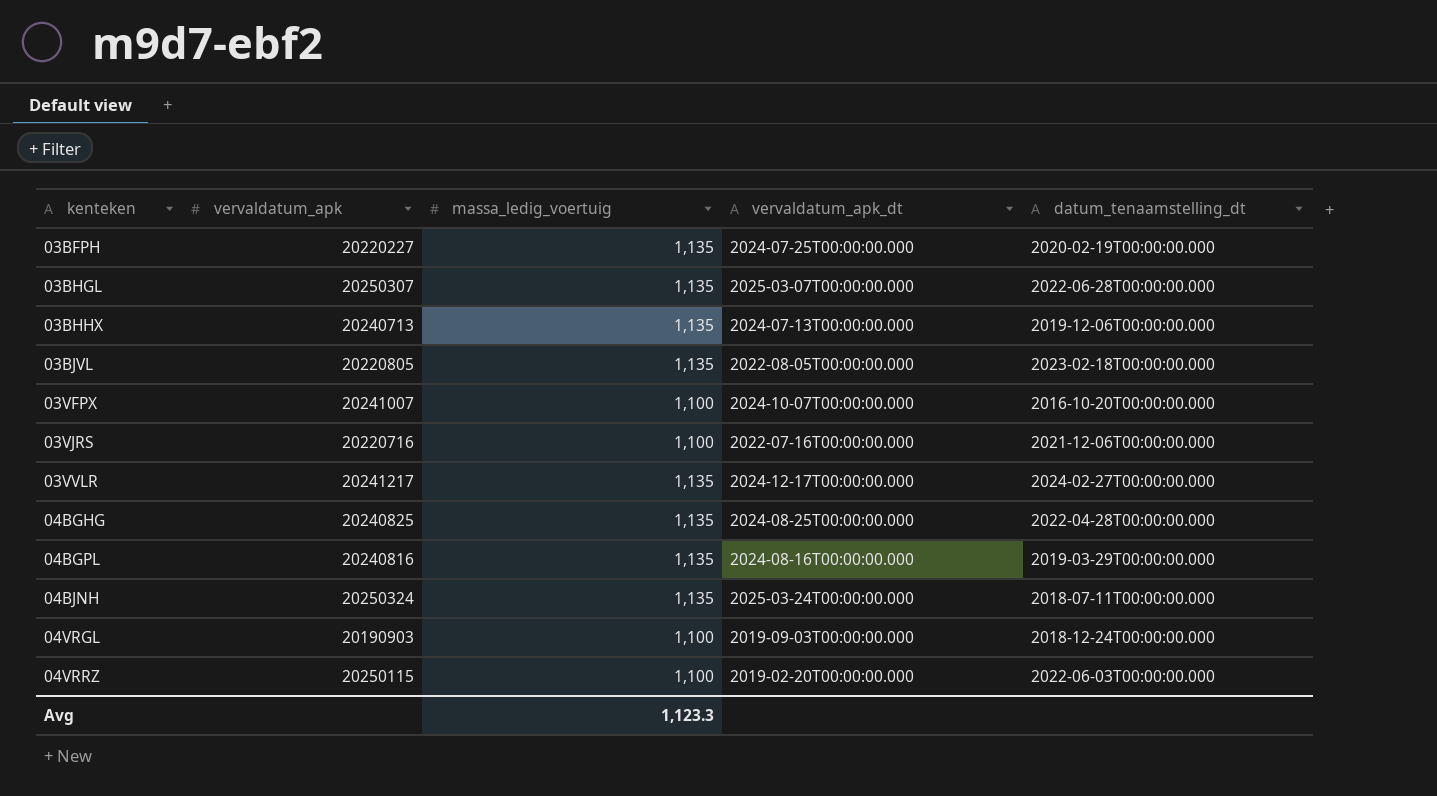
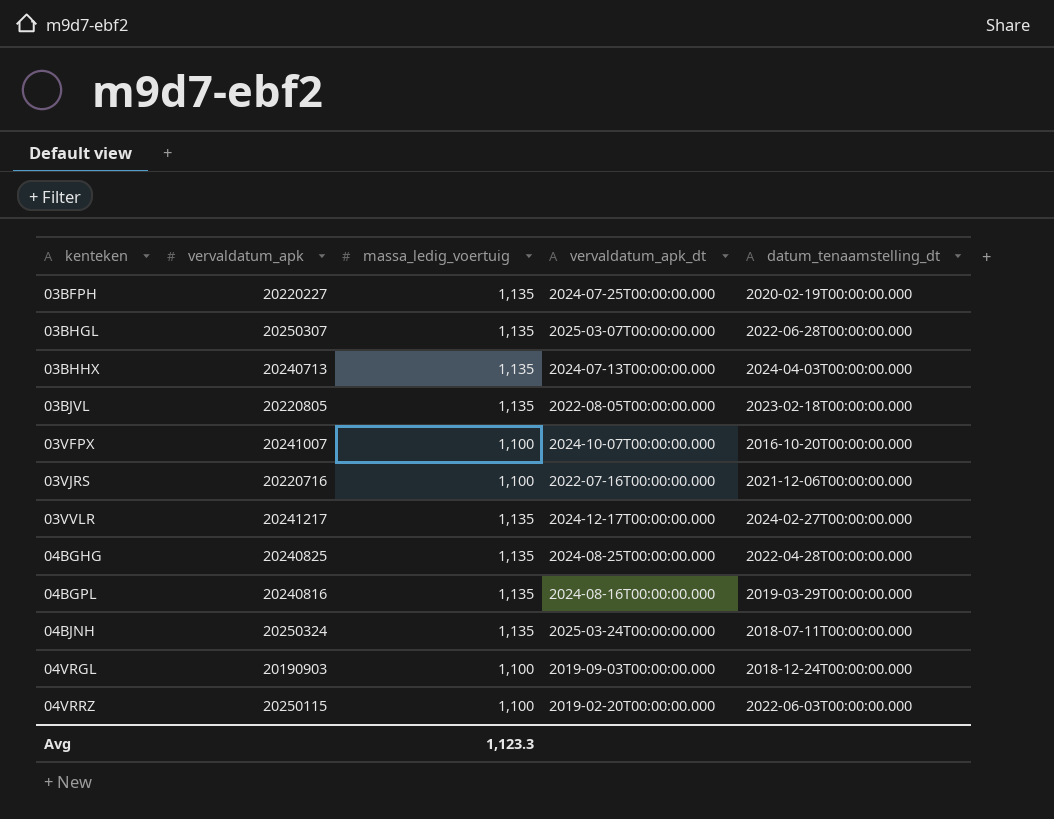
03BHHX | datum_tenaamstelling_dt: 2019-12-06T00:00:00.000 -> 2024-04-03T00:00:00.000

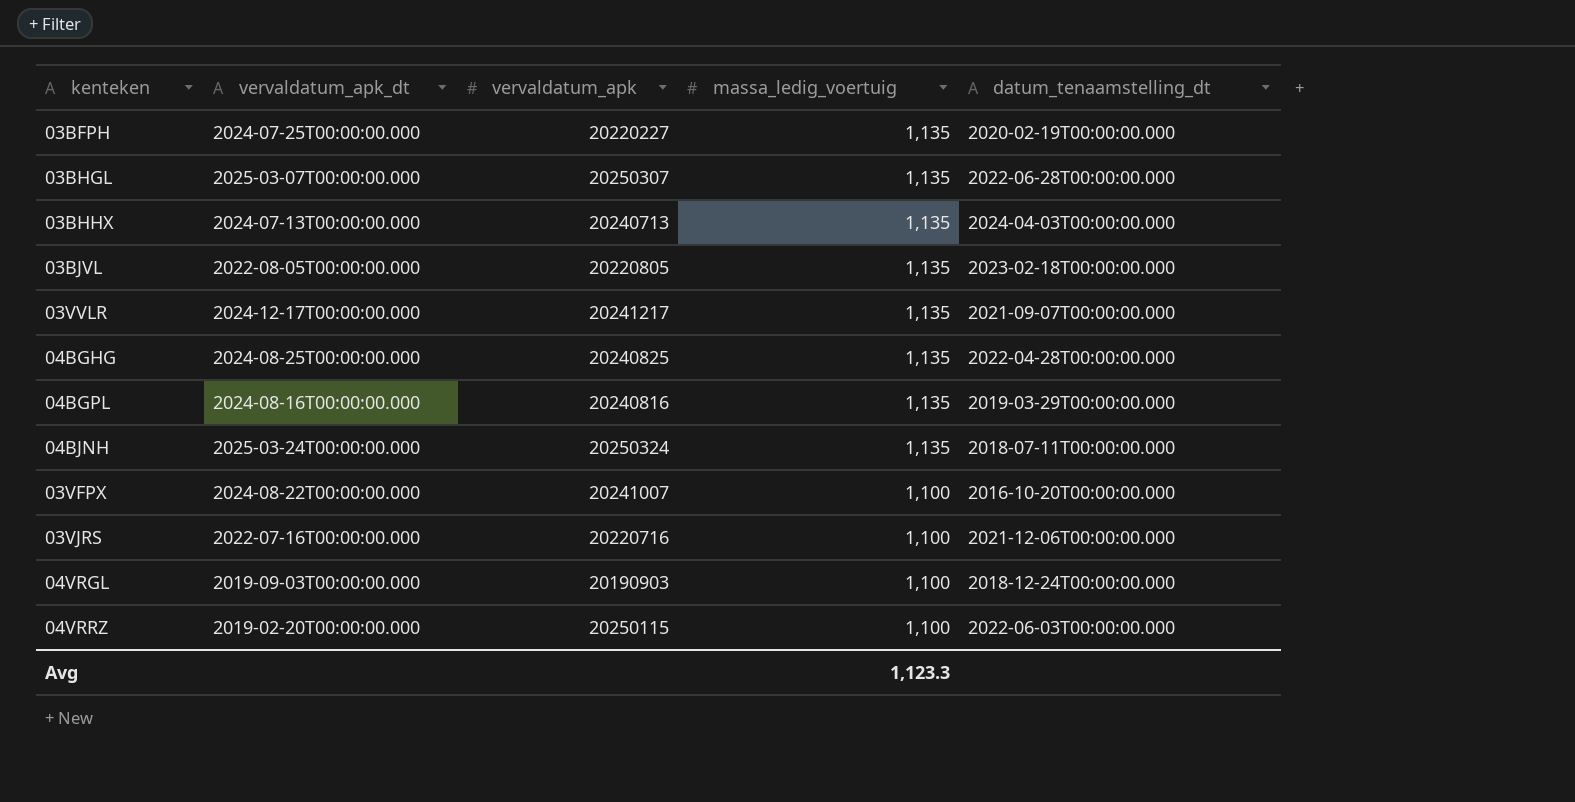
row order: kenteken ascending -> massa_ledig_voertuig descending
column vervaldatum_apk_dt | position: 4 -> 2
03VVLR | datum_tenaamstelling_dt: 2024-02-27T00:00:00.000 -> 2021-09-07T00:00:00.000
03VFPX | vervaldatum_apk_dt: 2024-10-07T00:00:00.000 -> 2024-08-22T00:00:00.000

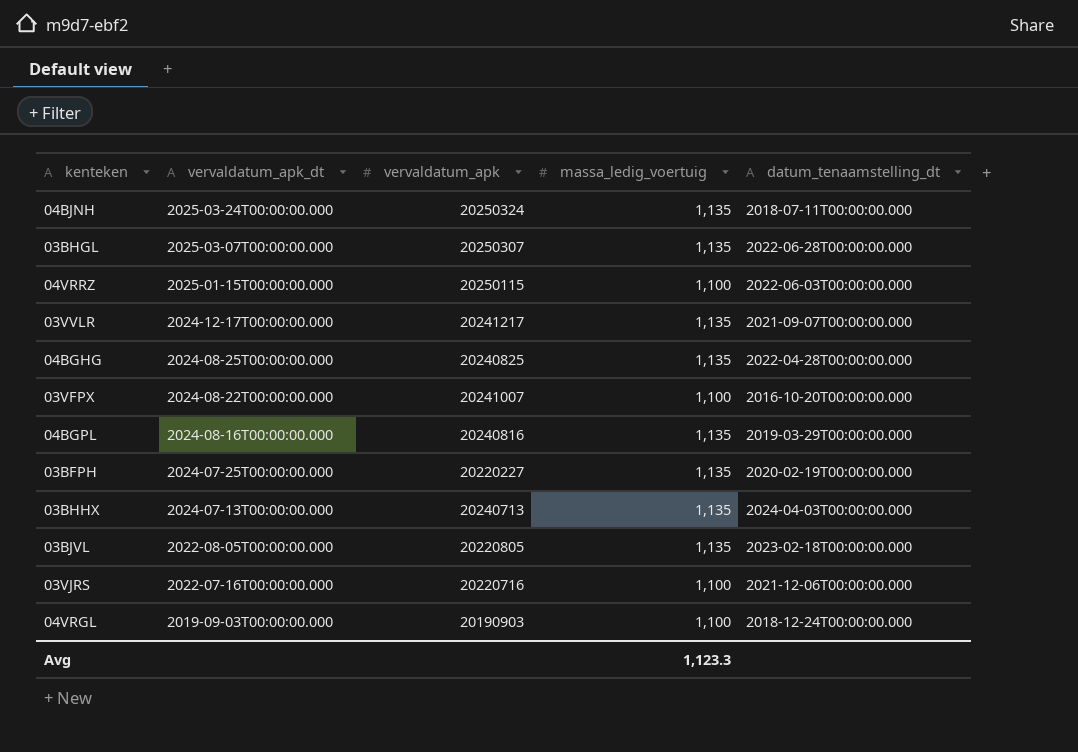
row order: massa_ledig_voertuig descending -> vervaldatum_apk_dt descending
04VRRZ | vervaldatum_apk_dt: 2019-02-20T00:00:00.000 -> 2025-01-15T00:00:00.000

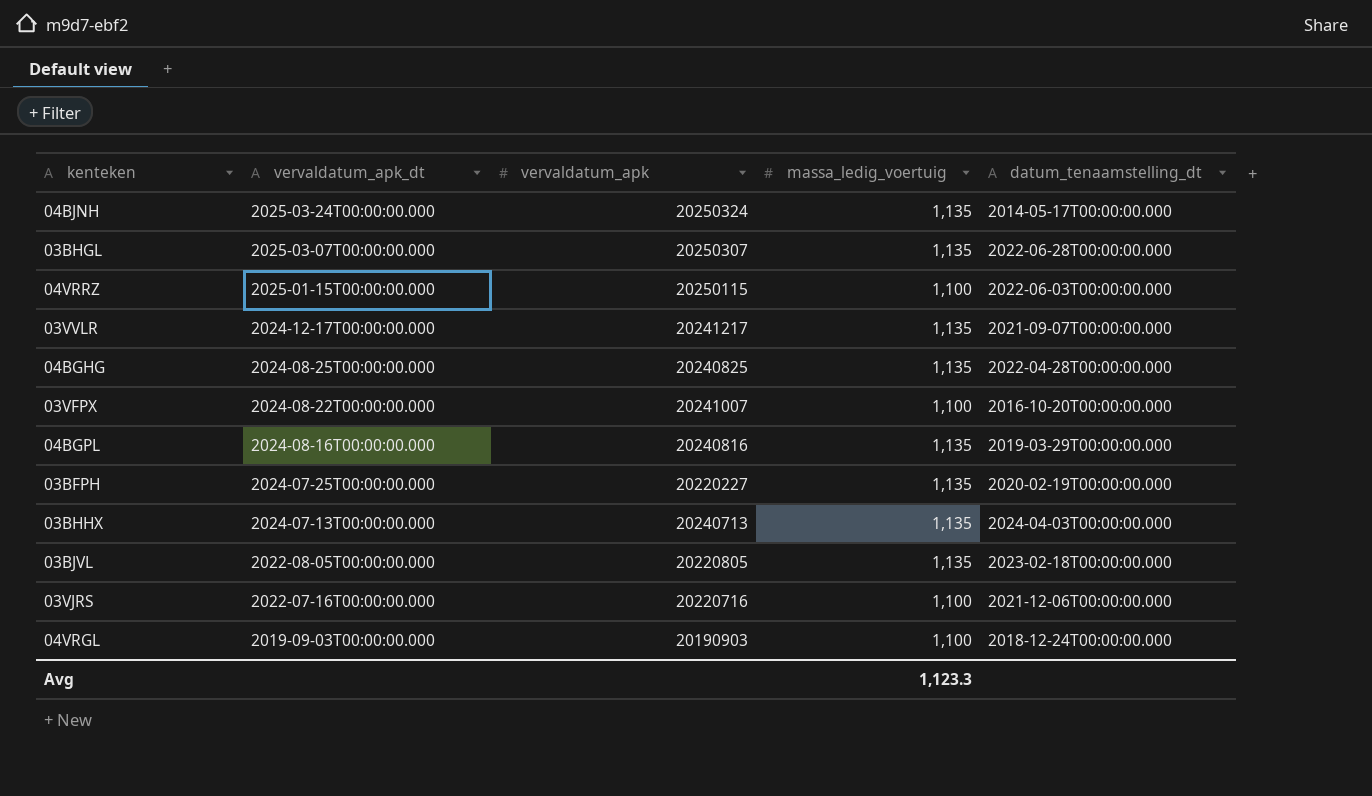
04BJNH | datum_tenaamstelling_dt: 2018-07-11T00:00:00.000 -> 2014-05-17T00:00:00.000

